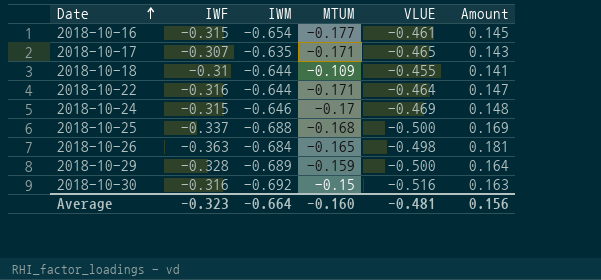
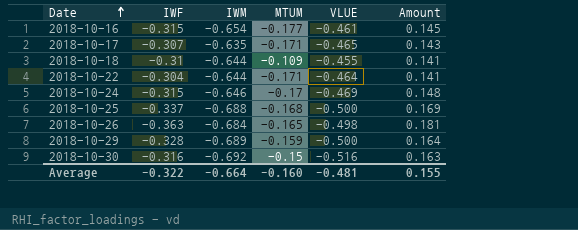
2018-10-22 | IWF: -0.316 -> -0.304
2018-10-22 | Amount: 0.147 -> 0.141
Average | IWF: -0.323 -> -0.322
Average | Amount: 0.156 -> 0.155

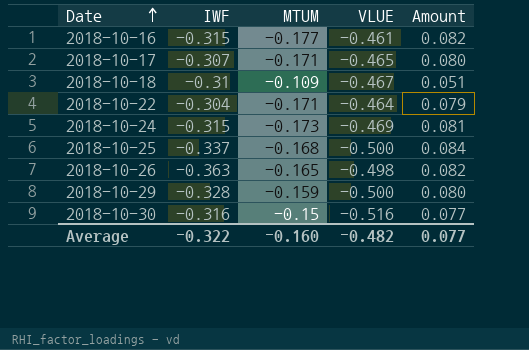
column IWM | position: 3 -> none
column Amount | formula: [IWF] * [VLUE] -> [MTUM] * [VLUE]
2018-10-18 | VLUE: -0.455 -> -0.467
2018-10-24 | MTUM: -0.17 -> -0.173
Average | VLUE: -0.481 -> -0.482
Average | Amount: 0.155 -> 0.077

